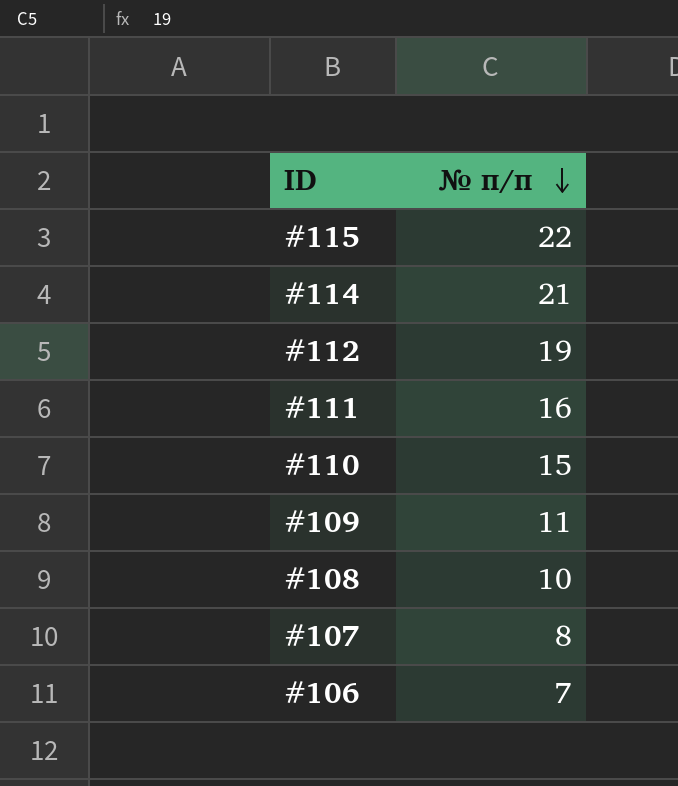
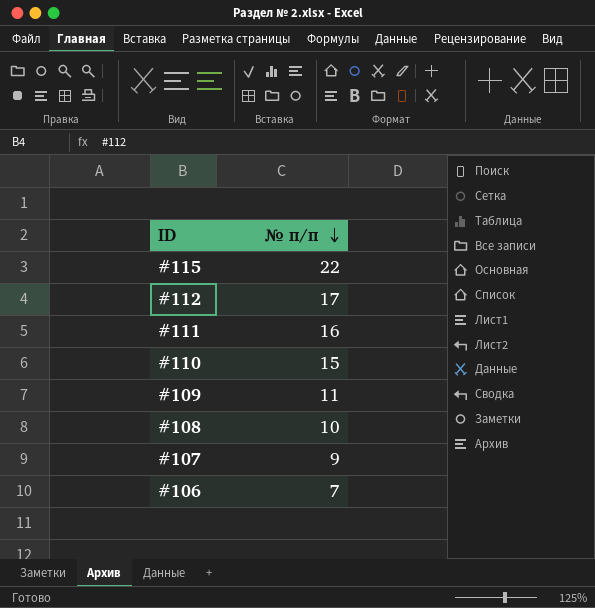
row #114: 21 -> none
#112 | № п/п: 19 -> 17
#107 | № п/п: 8 -> 9

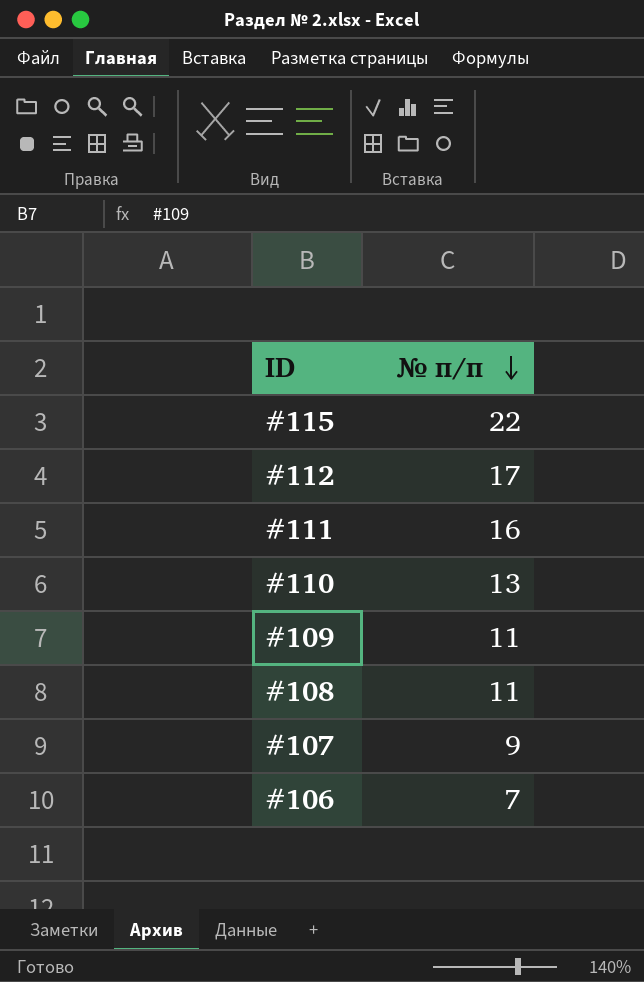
#110 | № п/п: 15 -> 13
#108 | № п/п: 10 -> 11

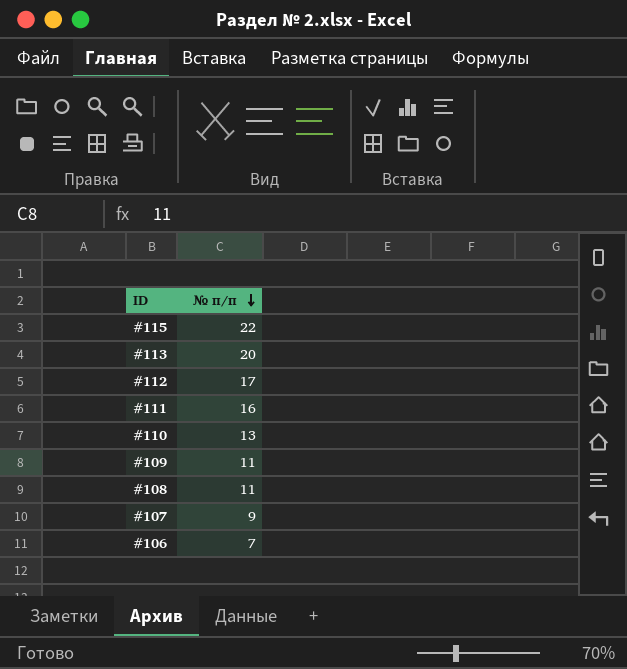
row #113: none -> 20

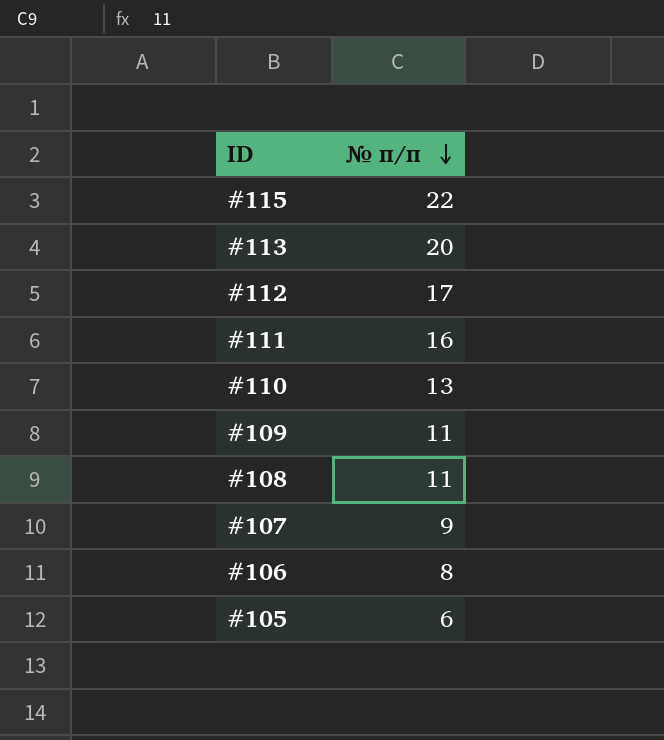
#106 | № п/п: 7 -> 8
row #105: none -> 6

